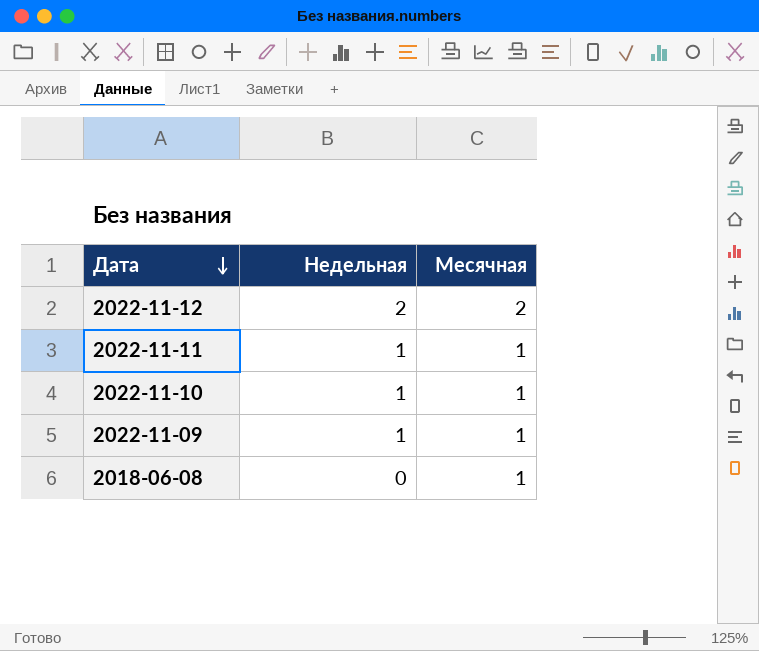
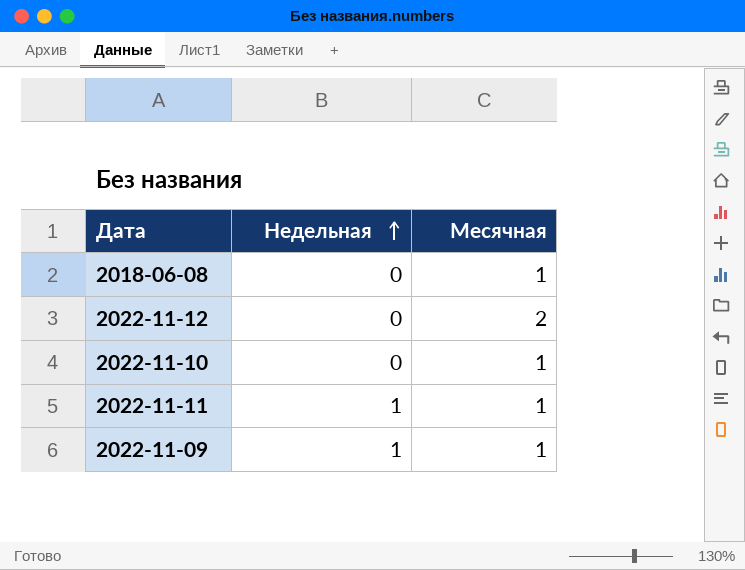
row order: Дата descending -> Недельная ascending
2022-11-12 | Недельная: 2 -> 0
2022-11-10 | Недельная: 1 -> 0

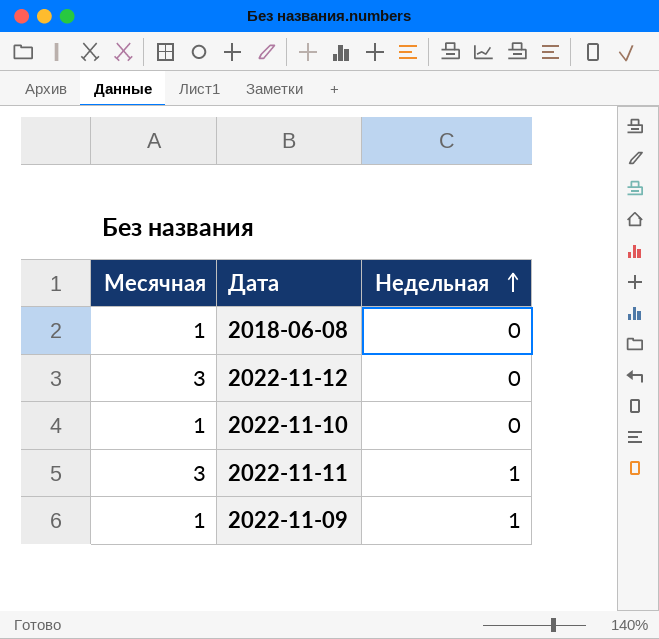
column Месячная | position: 3 -> 1
2022-11-12 | Месячная: 2 -> 3
2022-11-11 | Месячная: 1 -> 3

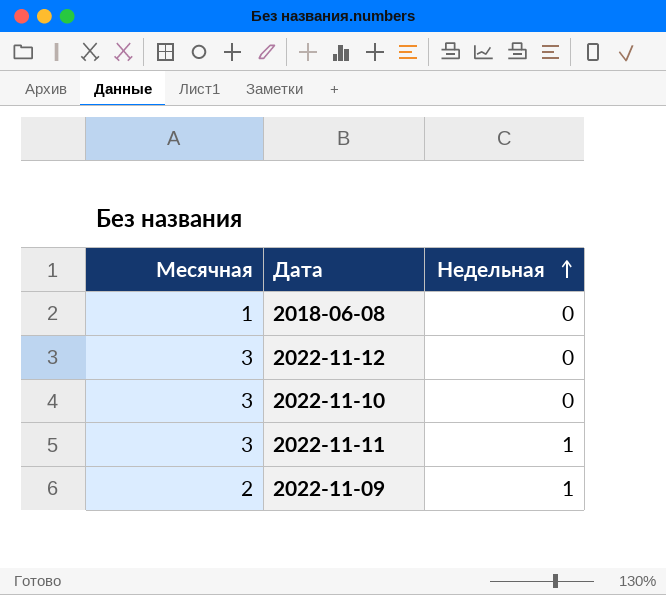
2022-11-10 | Месячная: 1 -> 3
2022-11-09 | Месячная: 1 -> 2

